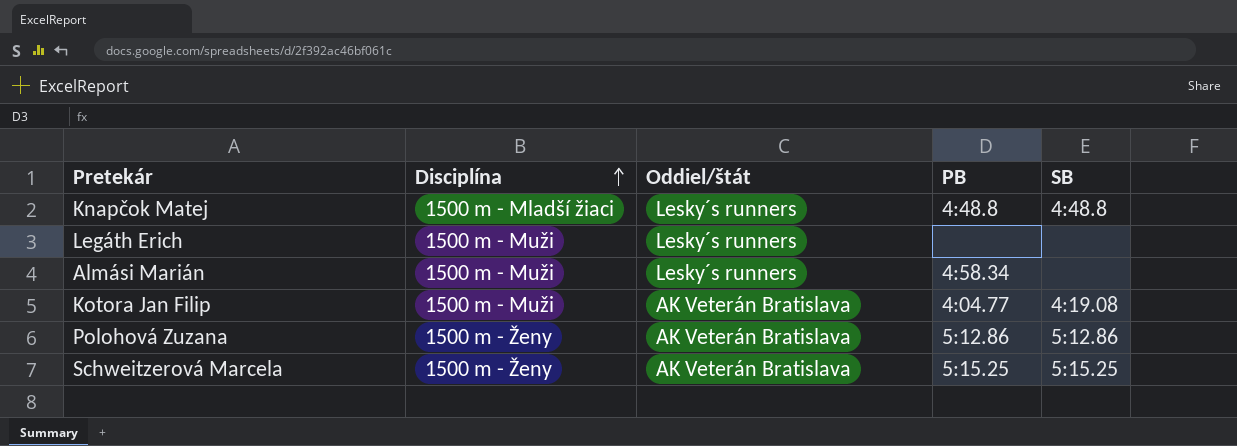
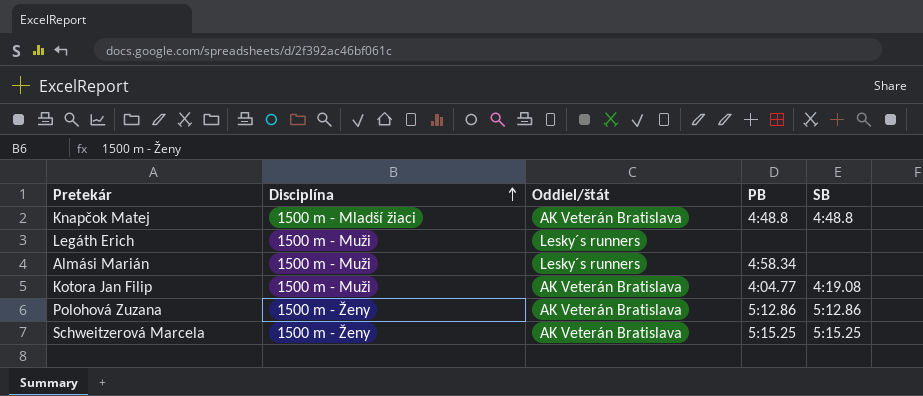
Knapčok Matej | Oddiel/štát: Lesky´s runners -> AK Veterán Bratislava

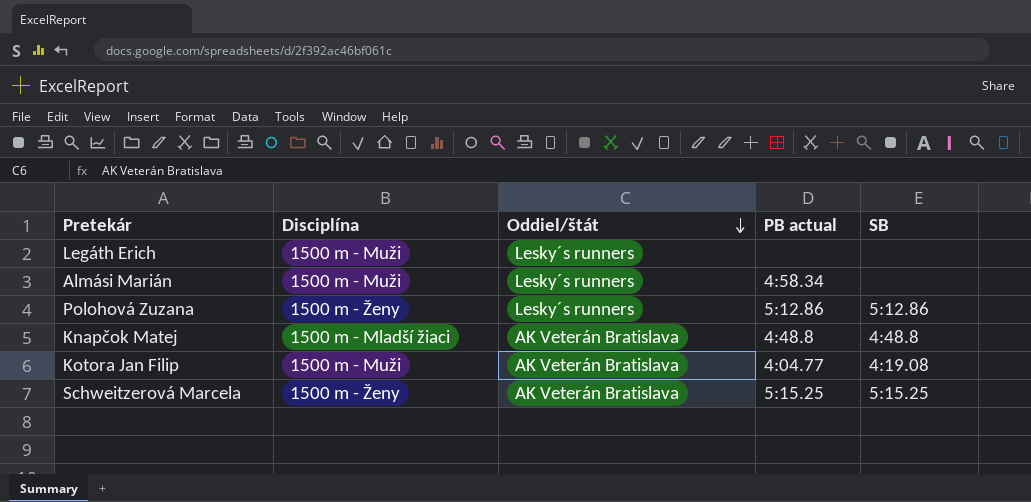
row order: Disciplína ascending -> Oddiel/štát descending
column name: PB -> PB actual
Polohová Zuzana | Oddiel/štát: AK Veterán Bratislava -> Lesky´s runners

